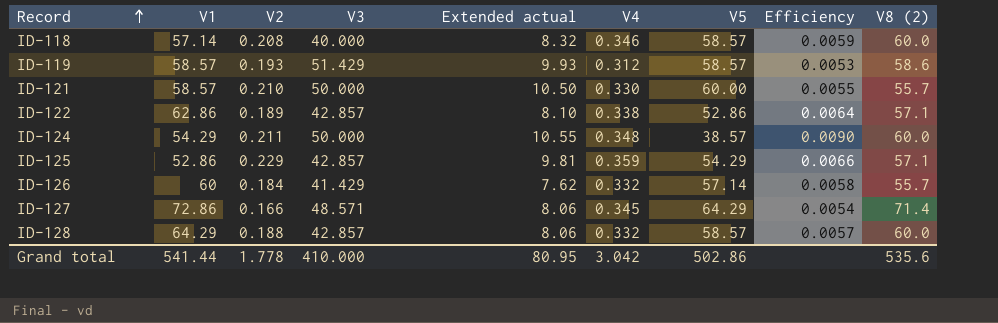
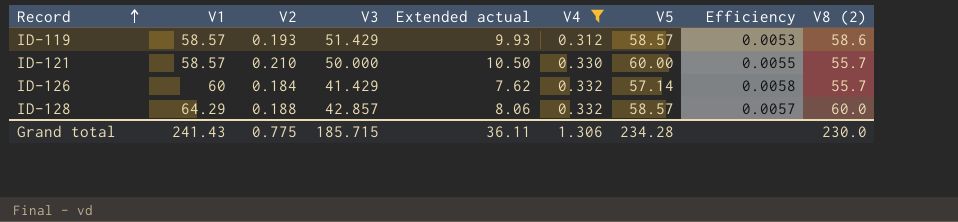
filter: none -> V4 <= 0.332
Grand total | V1: 541.44 -> 241.43
Grand total | V2: 1.778 -> 0.775
Grand total | V3: 410.000 -> 185.715
Grand total | Extended actual: 80.95 -> 36.11
Grand total | V4: 3.042 -> 1.306
Grand total | V5: 502.86 -> 234.28
Grand total | V8 (2): 535.6 -> 230.0

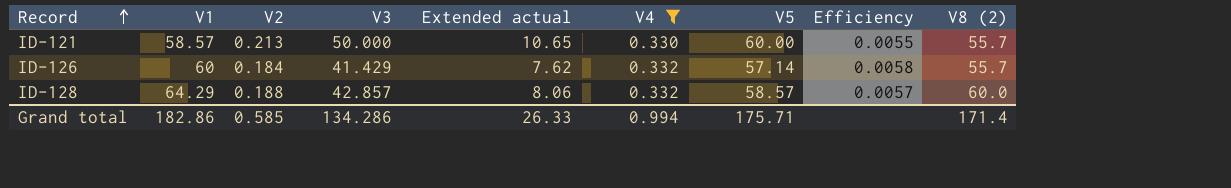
row ID-119: 58.57 | 0.193 | 51.429 | 9.93 | 0.312 | 58.57 | 0.0053 | 58.6 -> none
ID-121 | V2: 0.210 -> 0.213
ID-121 | Extended actual: 10.50 -> 10.65
Grand total | V1: 241.43 -> 182.86
Grand total | V2: 0.775 -> 0.585
Grand total | V3: 185.715 -> 134.286
Grand total | Extended actual: 36.11 -> 26.33
Grand total | V4: 1.306 -> 0.994
Grand total | V5: 234.28 -> 175.71
Grand total | V8 (2): 230.0 -> 171.4

